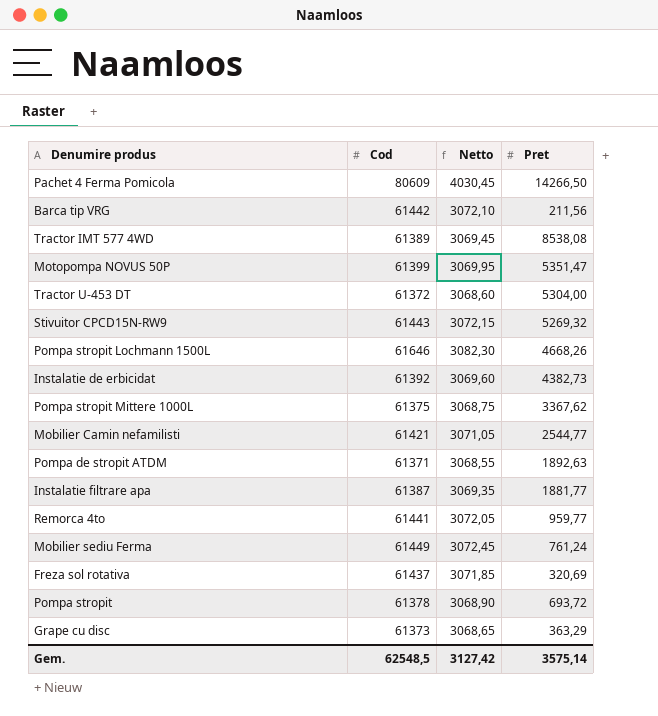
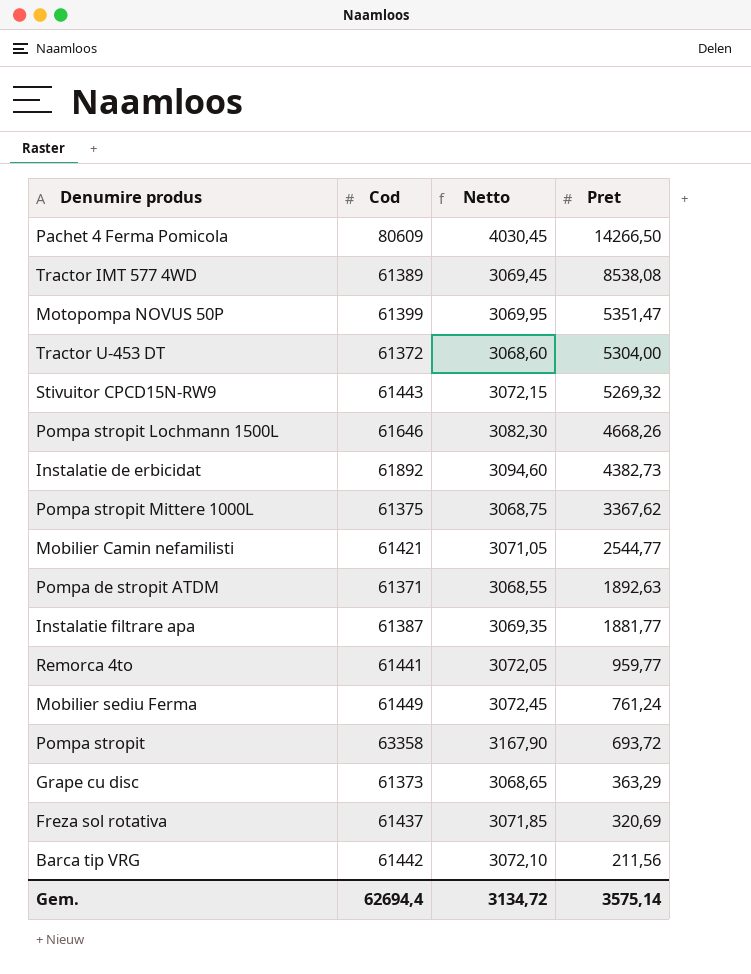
row order: none -> Pret descending
Instalatie de erbicidat | Cod: 61392 -> 61892
Instalatie de erbicidat | Netto: 3069,60 -> 3094,60
Pompa stropit | Cod: 61378 -> 63358
Pompa stropit | Netto: 3068,90 -> 3167,90
Gem. | Cod: 62548,5 -> 62694,4
Gem. | Netto: 3127,42 -> 3134,72

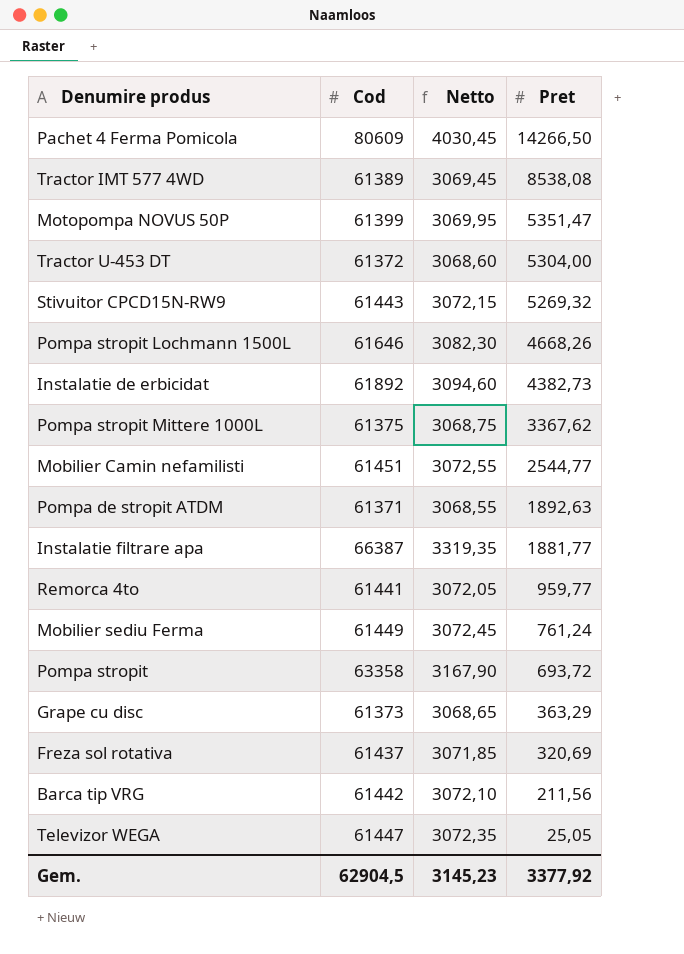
Mobilier Camin nefamilisti | Cod: 61421 -> 61451
Mobilier Camin nefamilisti | Netto: 3071,05 -> 3072,55
Instalatie filtrare apa | Cod: 61387 -> 66387
Instalatie filtrare apa | Netto: 3069,35 -> 3319,35
row Televizor WEGA: none -> 61447 | 3072,35 | 25,05
Gem. | Cod: 62694,4 -> 62904,5
Gem. | Netto: 3134,72 -> 3145,23
Gem. | Pret: 3575,14 -> 3377,92

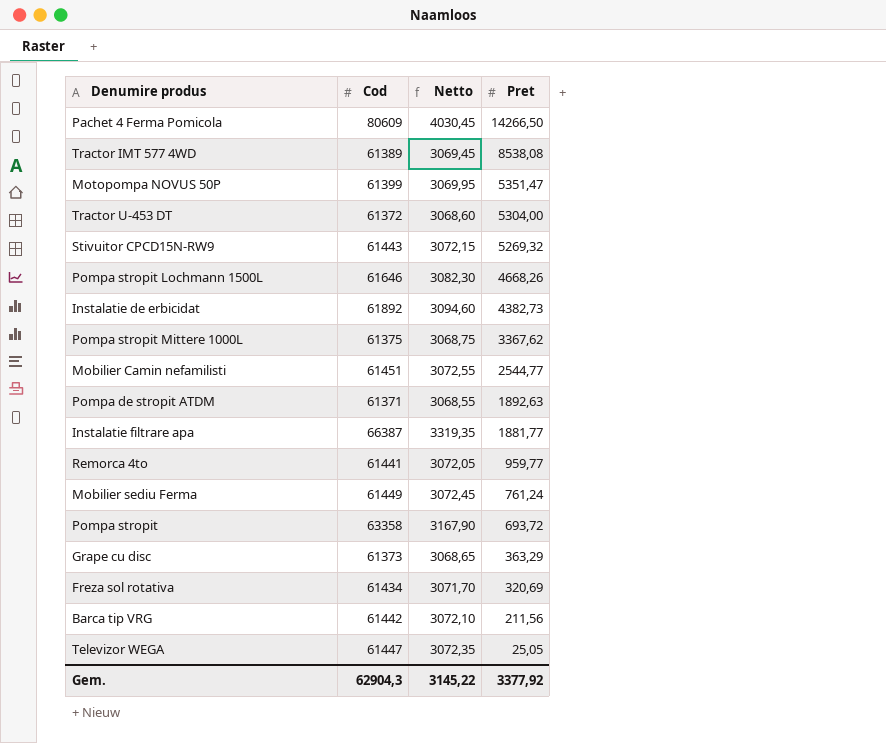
Freza sol rotativa | Cod: 61437 -> 61434
Freza sol rotativa | Netto: 3071,85 -> 3071,70
Gem. | Cod: 62904,5 -> 62904,3
Gem. | Netto: 3145,23 -> 3145,22

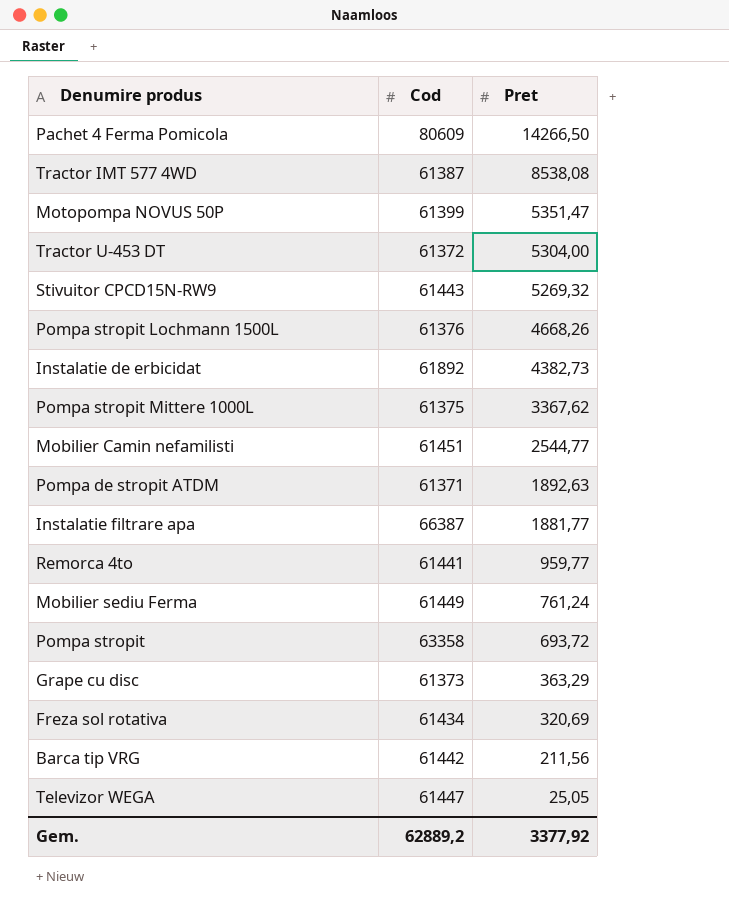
column Netto | formula: [Cod] * 0,05 -> none
Tractor IMT 577 4WD | Cod: 61389 -> 61387
Pompa stropit Lochmann 1500L | Cod: 61646 -> 61376
Gem. | Cod: 62904,3 -> 62889,2

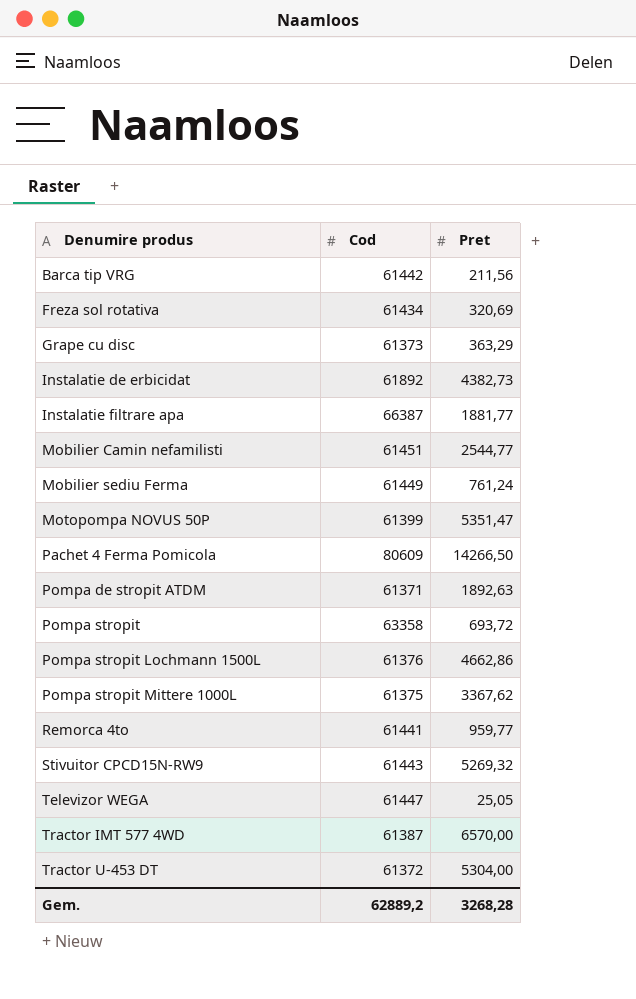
row order: Pret descending -> Denumire produs ascending
Pompa stropit Lochmann 1500L | Pret: 4668,26 -> 4662,86
Tractor IMT 577 4WD | Pret: 8538,08 -> 6570,00
Gem. | Pret: 3377,92 -> 3268,28

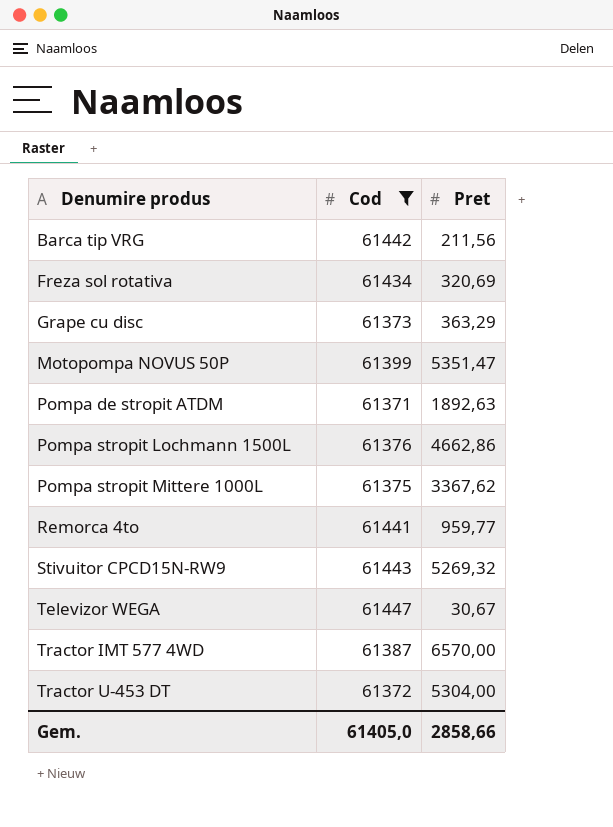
filter: none -> Cod <= 61447
Televizor WEGA | Pret: 25,05 -> 30,67
Gem. | Cod: 62889,2 -> 61405,0
Gem. | Pret: 3268,28 -> 2858,66

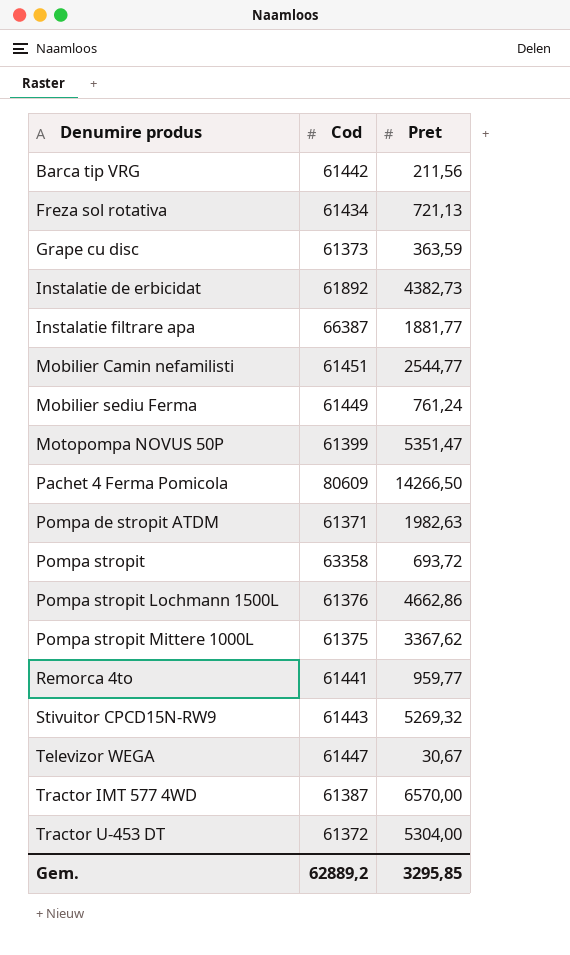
filter: Cod <= 61447 -> none
Freza sol rotativa | Pret: 320,69 -> 721,13
Grape cu disc | Pret: 363,29 -> 363,59
Pompa de stropit ATDM | Pret: 1892,63 -> 1982,63
Gem. | Cod: 61405,0 -> 62889,2
Gem. | Pret: 2858,66 -> 3295,85

